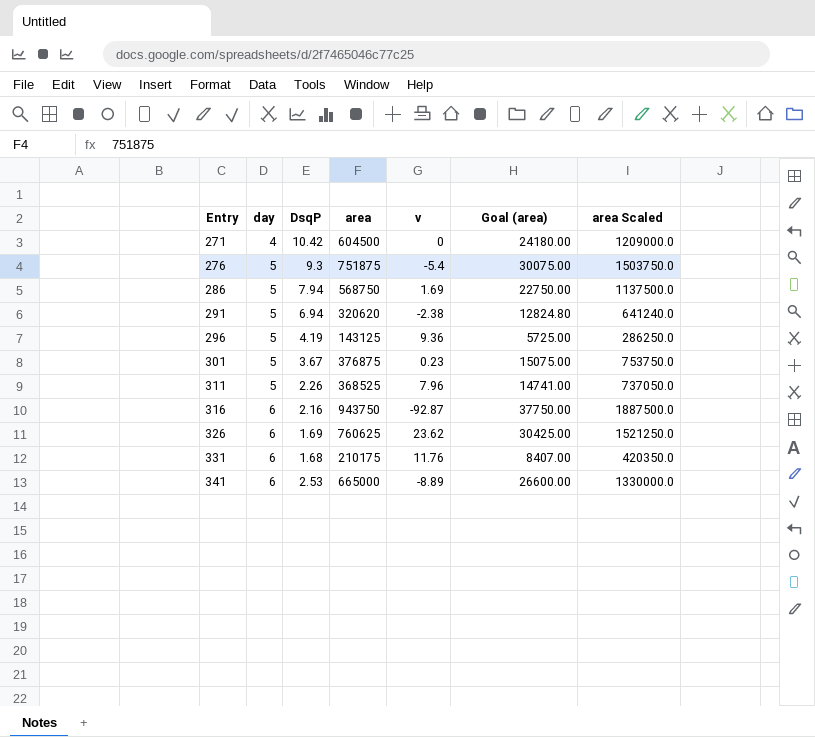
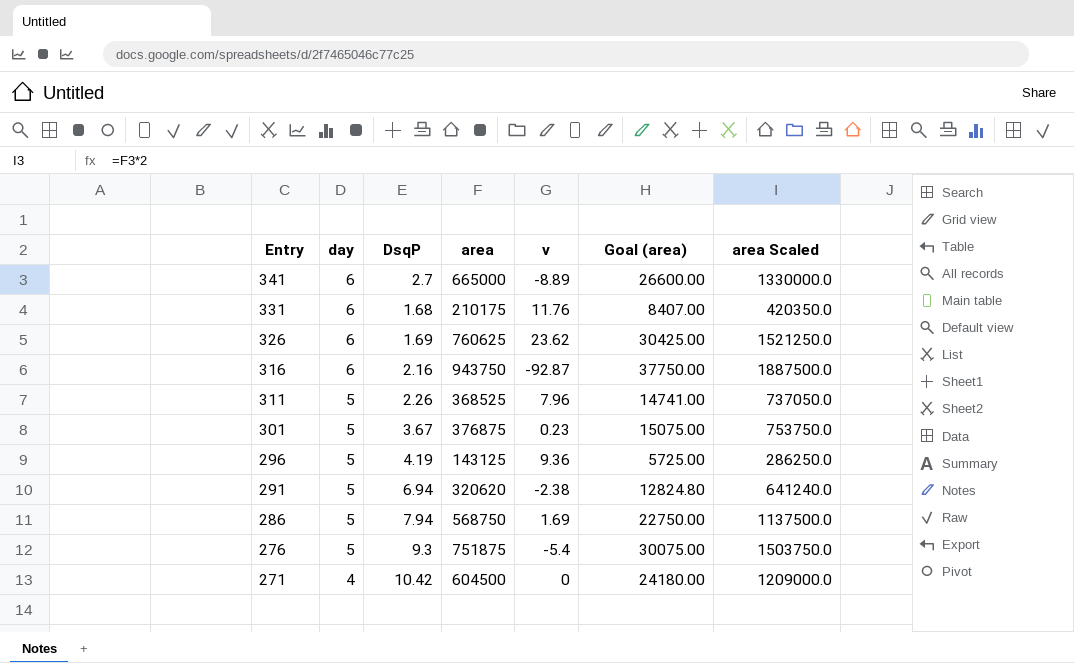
row order: Entry ascending -> Entry descending
341 | DsqP: 2.53 -> 2.7

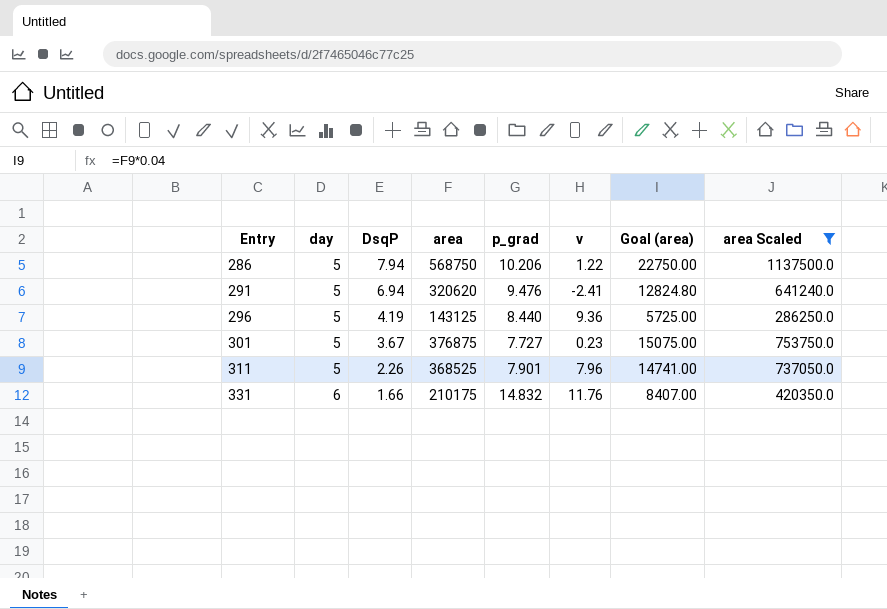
filter: none -> area Scaled <= 1137500.0
row order: Entry descending -> Entry ascending
column p_grad | position: none -> 5
286 | v: 1.69 -> 1.22
291 | v: -2.38 -> -2.41
331 | DsqP: 1.68 -> 1.66

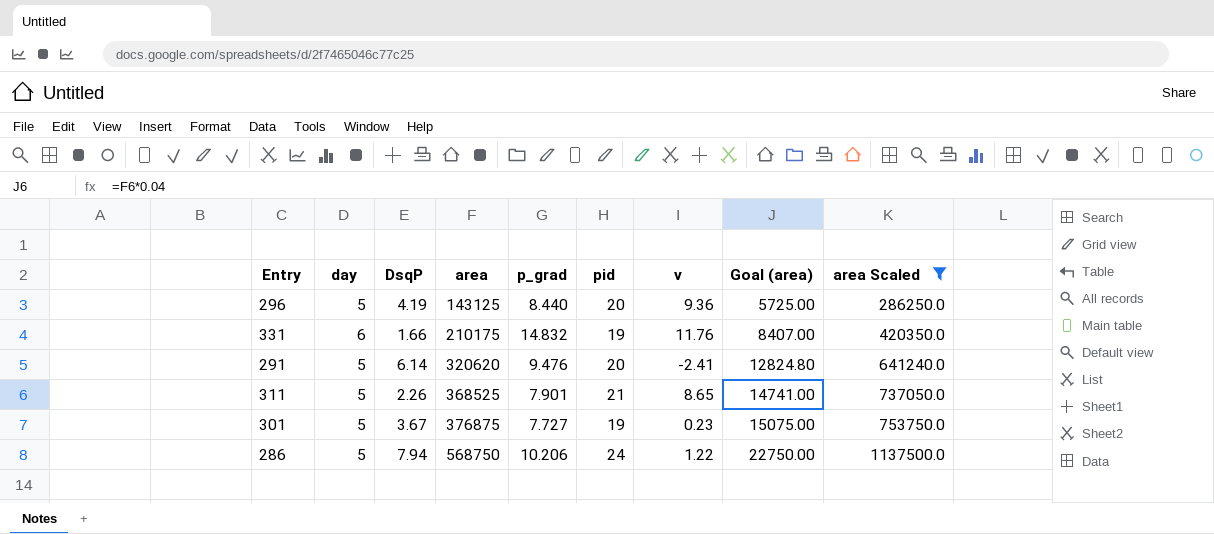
row order: Entry ascending -> area ascending
column pid | position: none -> 6
291 | DsqP: 6.94 -> 6.14
311 | v: 7.96 -> 8.65

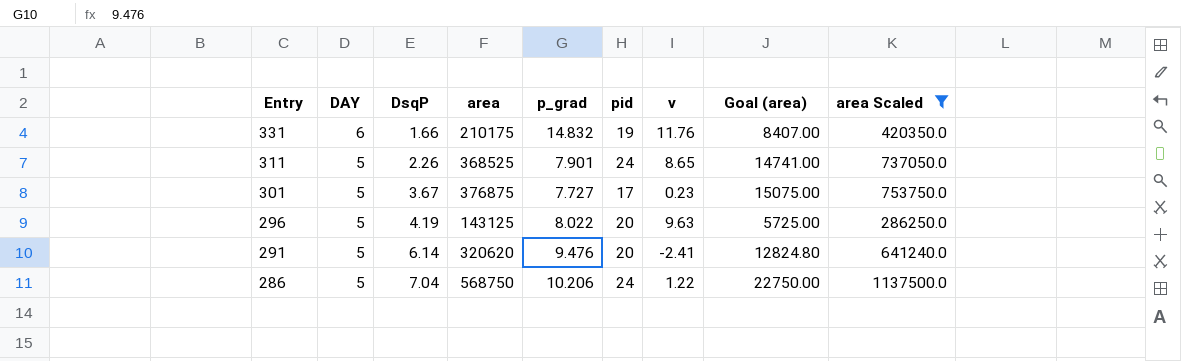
row order: area ascending -> Entry descending
column name: day -> DAY
311 | pid: 21 -> 24
301 | pid: 19 -> 17
296 | p_grad: 8.440 -> 8.022
296 | v: 9.36 -> 9.63
286 | DsqP: 7.94 -> 7.04

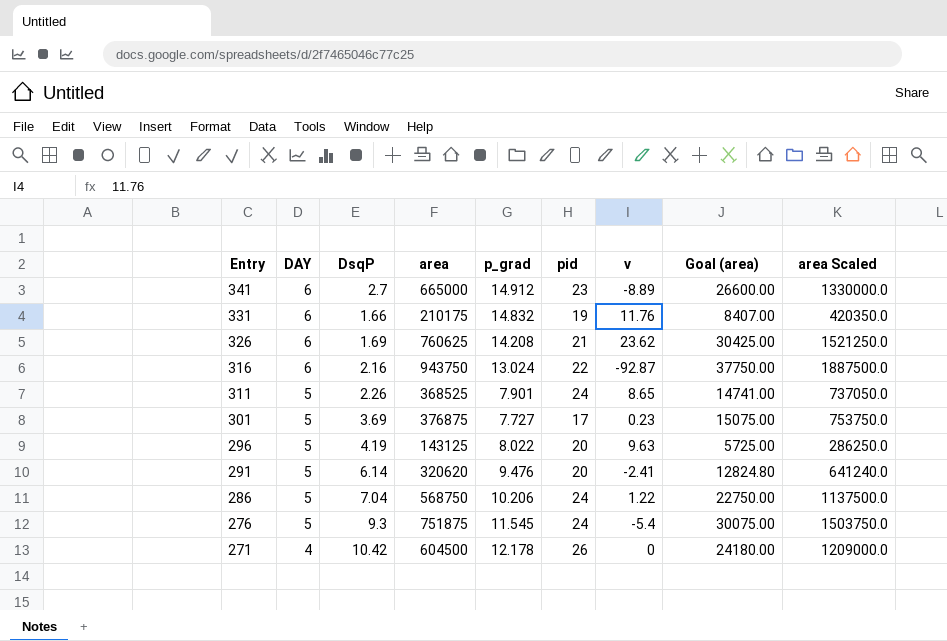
filter: area Scaled <= 1137500.0 -> none
301 | DsqP: 3.67 -> 3.69

